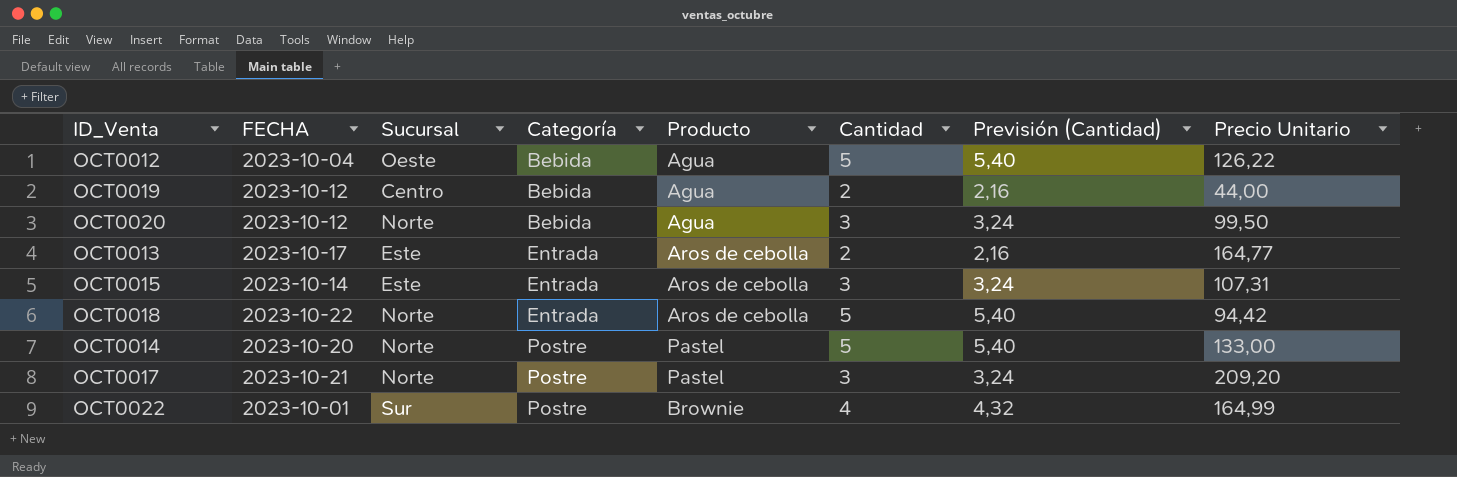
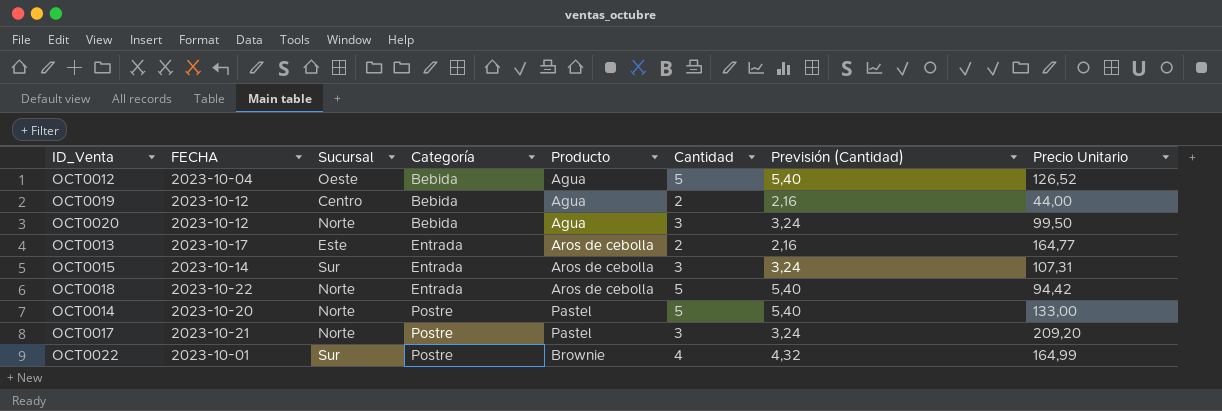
OCT0012 | Precio Unitario: 126,22 -> 126,52
OCT0015 | Sucursal: Este -> Sur

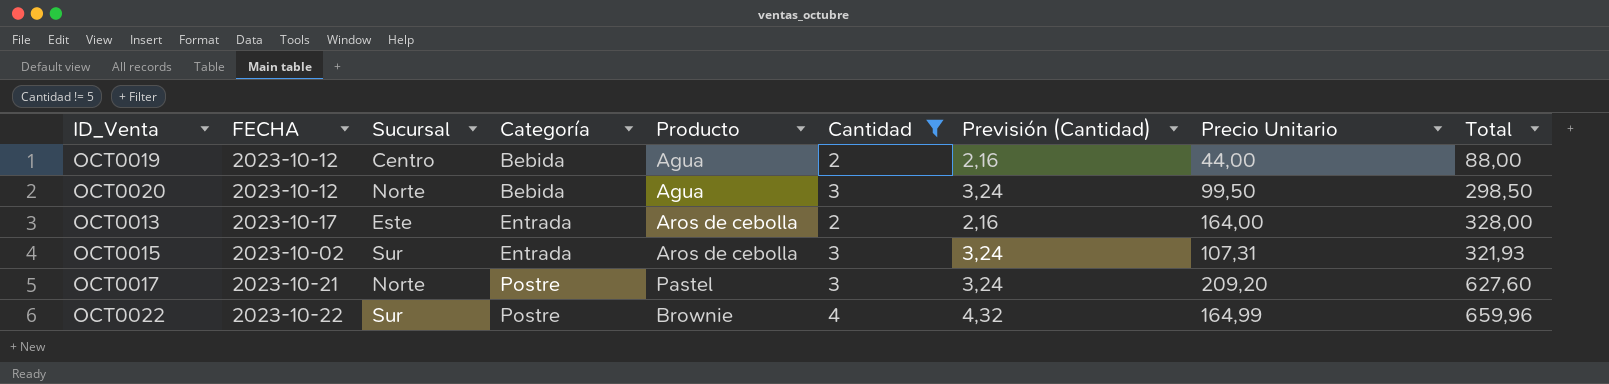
filter: none -> Cantidad != 5
column Total | formula: none -> [Cantidad] * [Precio Unitario]
OCT0013 | Precio Unitario: 164,77 -> 164,00
OCT0015 | FECHA: 2023-10-14 -> 2023-10-02
OCT0022 | FECHA: 2023-10-01 -> 2023-10-22

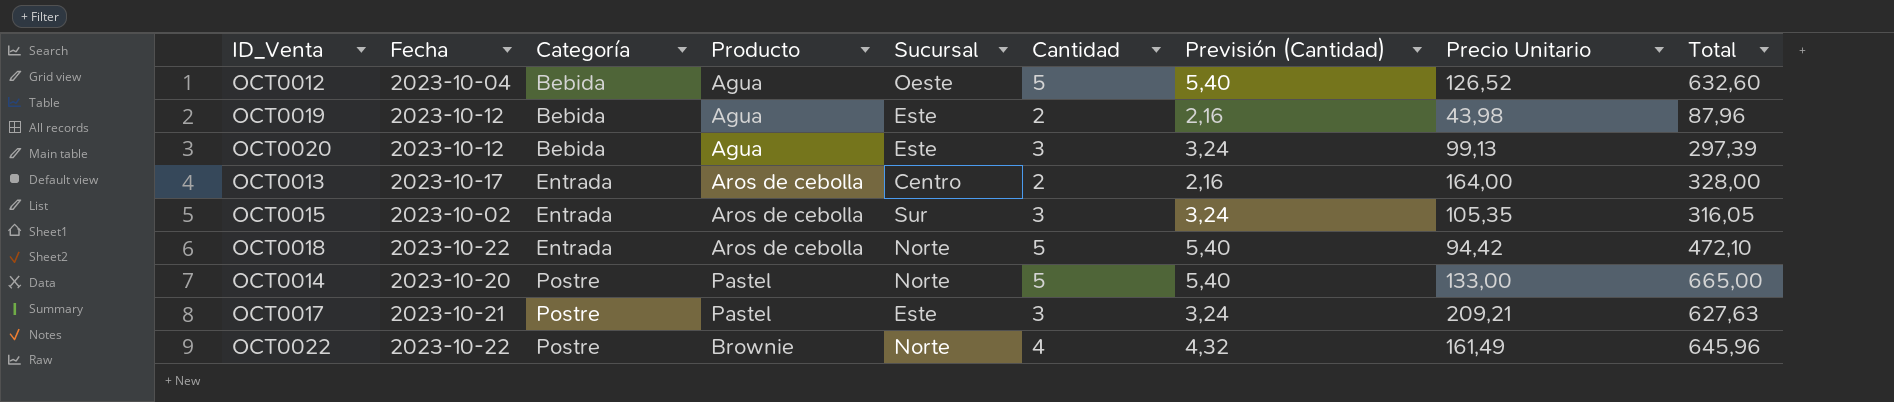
filter: Cantidad != 5 -> none
column name: FECHA -> Fecha
column Sucursal | position: 3 -> 5
OCT0019 | Sucursal: Centro -> Este
OCT0019 | Precio Unitario: 44,00 -> 43,98
OCT0019 | Total: 88,00 -> 87,96
OCT0020 | Sucursal: Norte -> Este
OCT0020 | Precio Unitario: 99,50 -> 99,13
OCT0020 | Total: 298,50 -> 297,39
OCT0013 | Sucursal: Este -> Centro
OCT0015 | Precio Unitario: 107,31 -> 105,35
OCT0015 | Total: 321,93 -> 316,05
OCT0017 | Sucursal: Norte -> Este
OCT0017 | Precio Unitario: 209,20 -> 209,21
OCT0017 | Total: 627,60 -> 627,63
OCT0022 | Sucursal: Sur -> Norte
OCT0022 | Precio Unitario: 164,99 -> 161,49
OCT0022 | Total: 659,96 -> 645,96

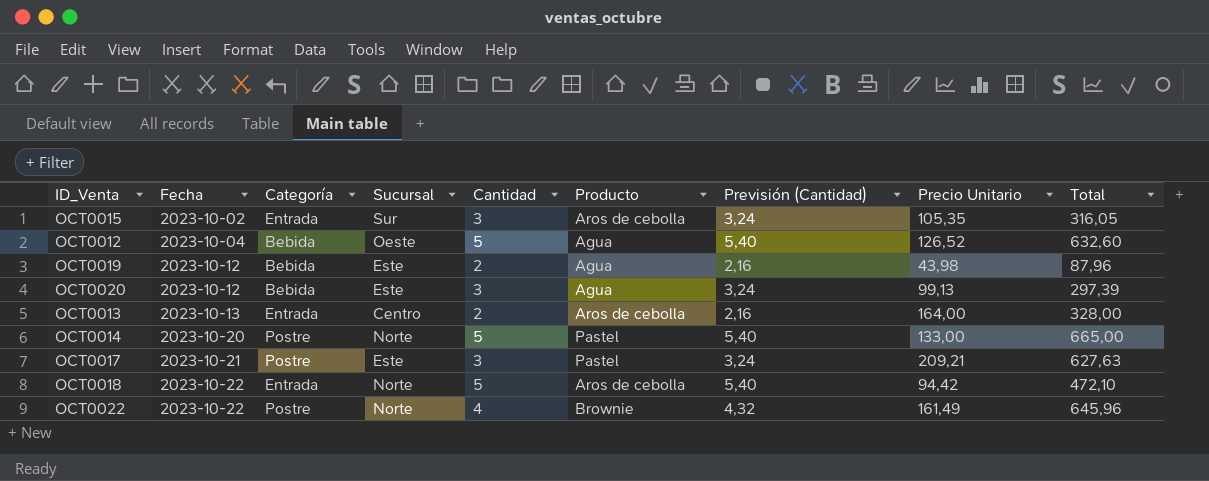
row order: Categoría ascending -> Fecha ascending
column Producto | position: 4 -> 6
OCT0013 | Fecha: 2023-10-17 -> 2023-10-13

